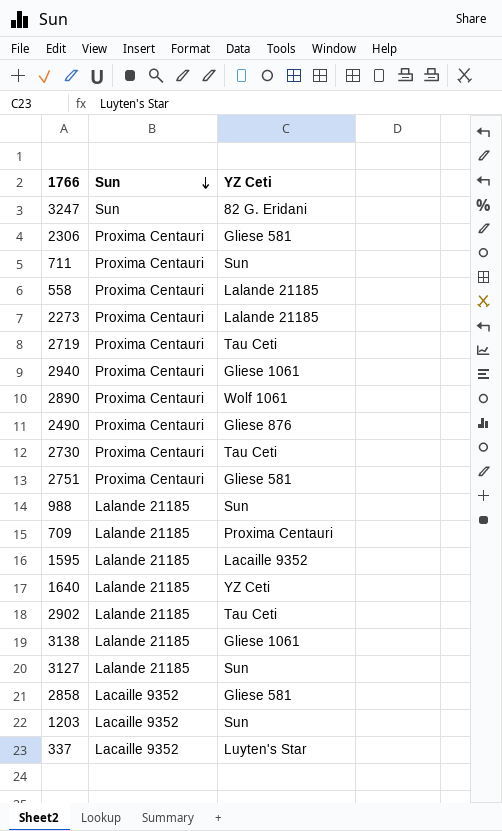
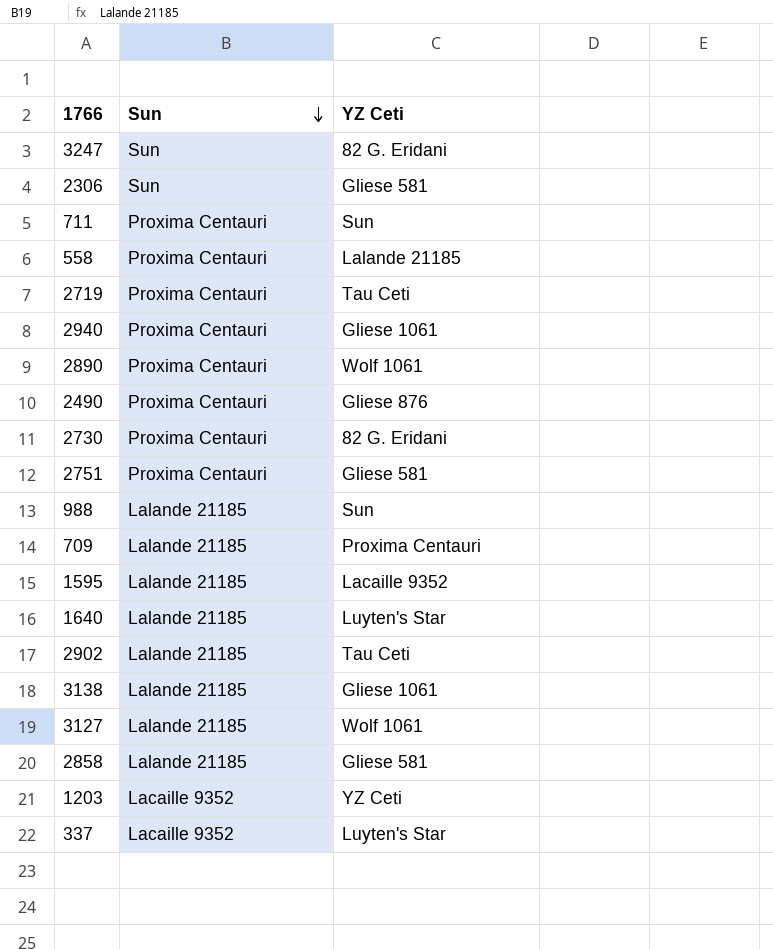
row 2273: Proxima Centauri | Lalande 21185 -> none
2306 | Sun: Proxima Centauri -> Sun
2730 | YZ Ceti: Tau Ceti -> 82 G. Eridani
1640 | YZ Ceti: YZ Ceti -> Luyten's Star
3127 | YZ Ceti: Sun -> Wolf 1061
2858 | Sun: Lacaille 9352 -> Lalande 21185
1203 | YZ Ceti: Sun -> YZ Ceti

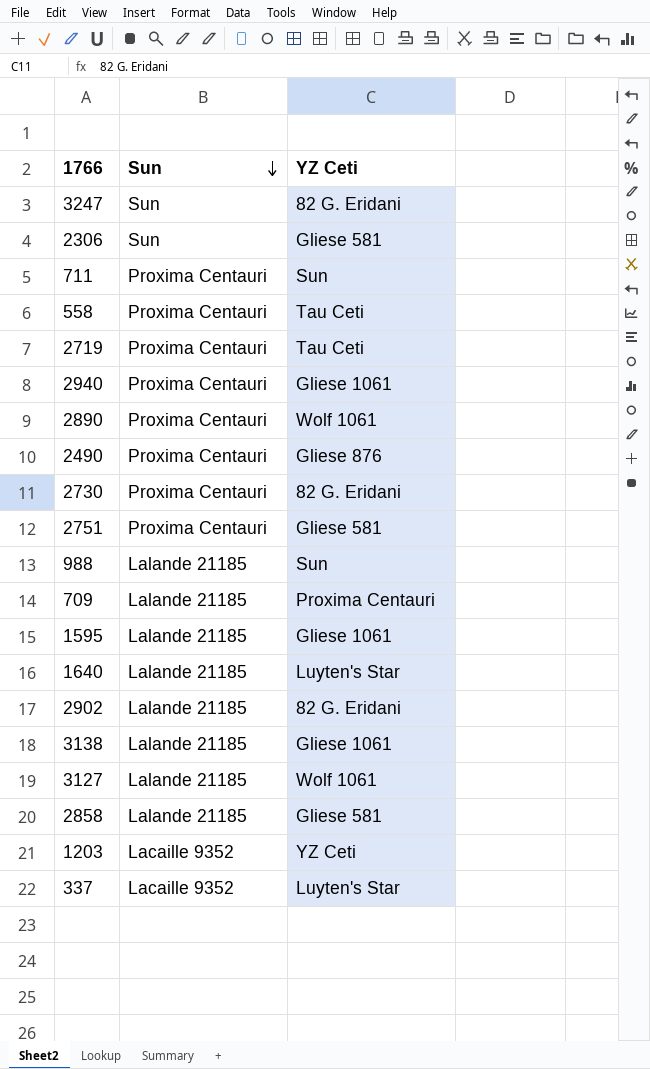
558 | YZ Ceti: Lalande 21185 -> Tau Ceti
1595 | YZ Ceti: Lacaille 9352 -> Gliese 1061
2902 | YZ Ceti: Tau Ceti -> 82 G. Eridani

